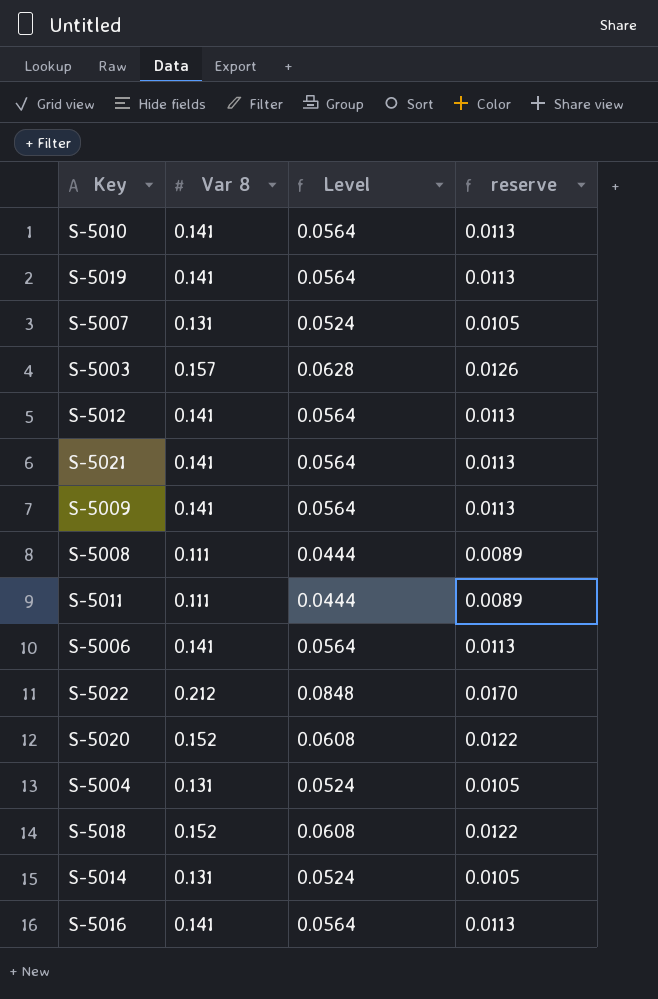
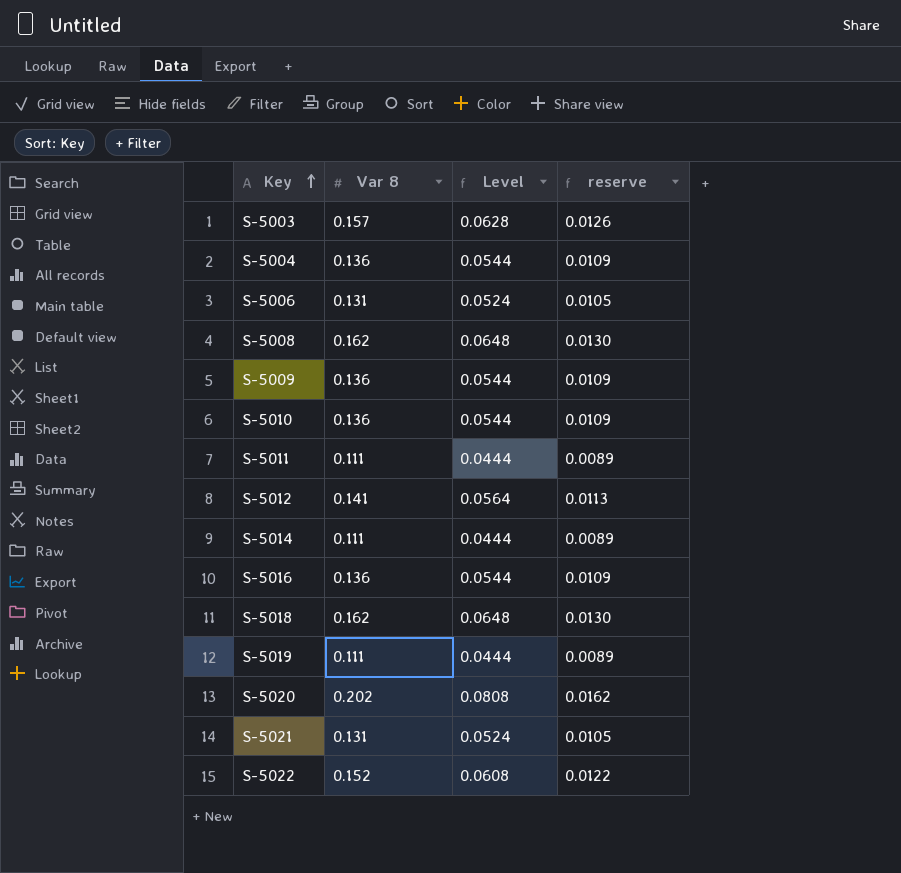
row order: none -> Key ascending
row S-5007: 0.131 | 0.0524 | 0.0105 -> none
S-5004 | Var 8: 0.131 -> 0.136
S-5004 | Level: 0.0524 -> 0.0544
S-5004 | reserve: 0.0105 -> 0.0109
S-5006 | Var 8: 0.141 -> 0.131
S-5006 | Level: 0.0564 -> 0.0524
S-5006 | reserve: 0.0113 -> 0.0105
S-5008 | Var 8: 0.111 -> 0.162
S-5008 | Level: 0.0444 -> 0.0648
S-5008 | reserve: 0.0089 -> 0.0130
S-5009 | Var 8: 0.141 -> 0.136
S-5009 | Level: 0.0564 -> 0.0544
S-5009 | reserve: 0.0113 -> 0.0109
S-5010 | Var 8: 0.141 -> 0.136
S-5010 | Level: 0.0564 -> 0.0544
S-5010 | reserve: 0.0113 -> 0.0109
S-5014 | Var 8: 0.131 -> 0.111
S-5014 | Level: 0.0524 -> 0.0444
S-5014 | reserve: 0.0105 -> 0.0089
S-5016 | Var 8: 0.141 -> 0.136
S-5016 | Level: 0.0564 -> 0.0544
S-5016 | reserve: 0.0113 -> 0.0109
S-5018 | Var 8: 0.152 -> 0.162
S-5018 | Level: 0.0608 -> 0.0648
S-5018 | reserve: 0.0122 -> 0.0130
S-5019 | Var 8: 0.141 -> 0.111
S-5019 | Level: 0.0564 -> 0.0444
S-5019 | reserve: 0.0113 -> 0.0089
S-5020 | Var 8: 0.152 -> 0.202
S-5020 | Level: 0.0608 -> 0.0808
S-5020 | reserve: 0.0122 -> 0.0162
S-5021 | Var 8: 0.141 -> 0.131
S-5021 | Level: 0.0564 -> 0.0524
S-5021 | reserve: 0.0113 -> 0.0105
S-5022 | Var 8: 0.212 -> 0.152
S-5022 | Level: 0.0848 -> 0.0608
S-5022 | reserve: 0.0170 -> 0.0122

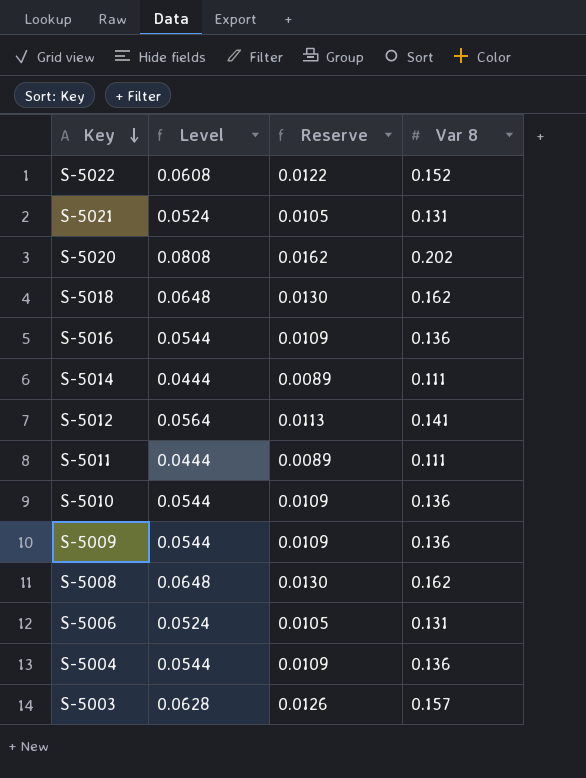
row order: Key ascending -> Key descending
column name: reserve -> Reserve
column Var 8 | position: 2 -> 4
row S-5019: 0.111 | 0.0444 | 0.0089 -> none

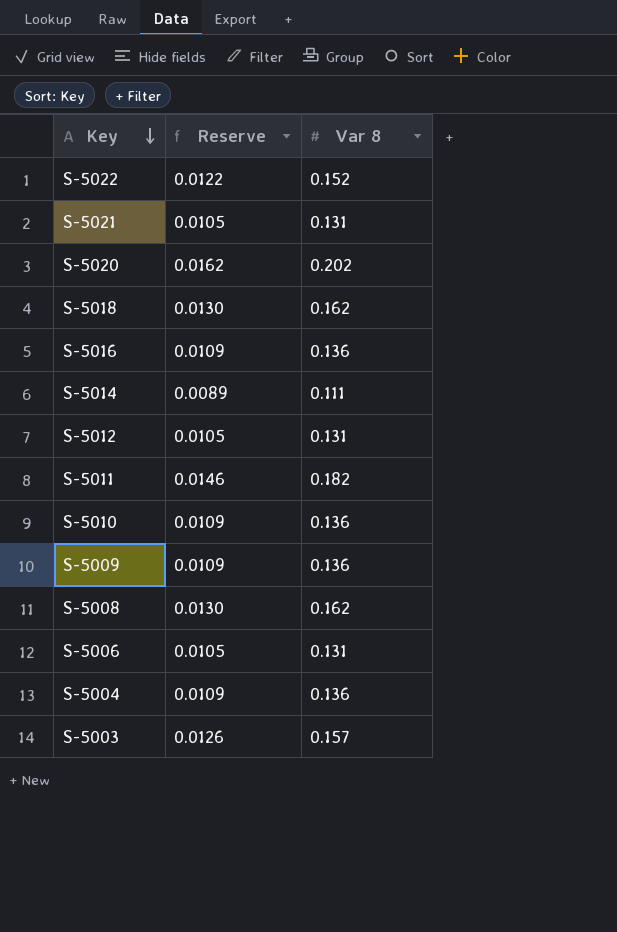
column Level | formula: [Var 8] * 0.4 -> none
S-5012 | Reserve: 0.0113 -> 0.0105
S-5012 | Var 8: 0.141 -> 0.131
S-5011 | Reserve: 0.0089 -> 0.0146
S-5011 | Var 8: 0.111 -> 0.182

